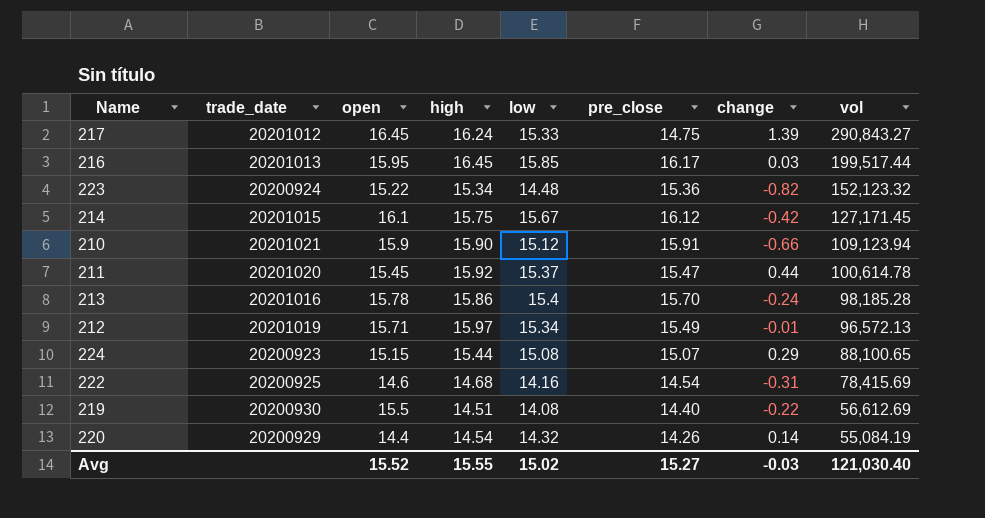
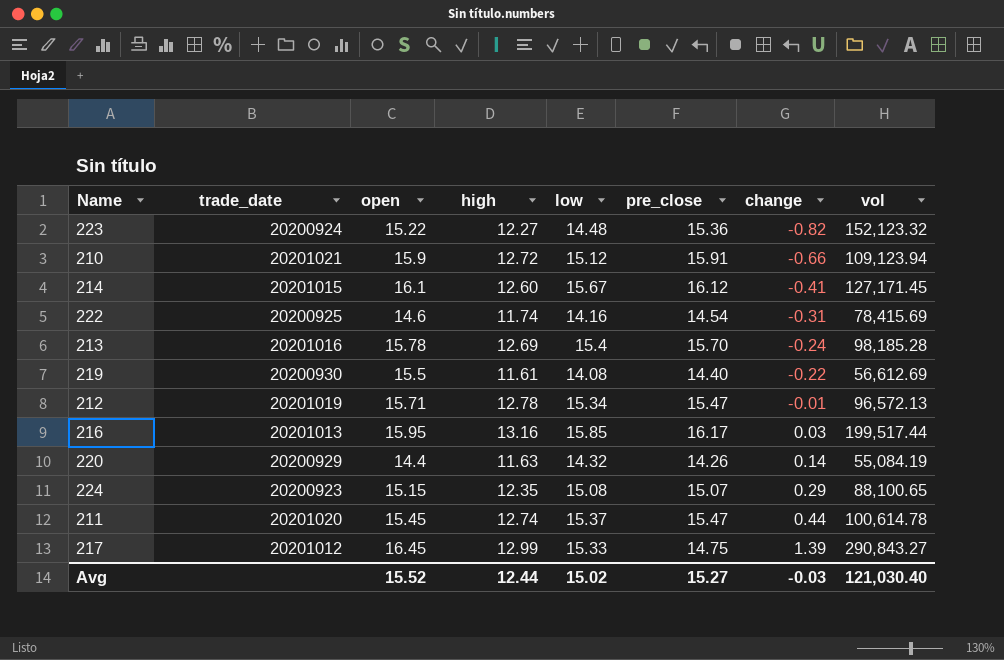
row order: vol descending -> change ascending
223 | high: 15.34 -> 12.27
210 | high: 15.90 -> 12.72
214 | high: 15.75 -> 12.60
214 | change: -0.42 -> -0.41
222 | high: 14.68 -> 11.74
213 | high: 15.86 -> 12.69
219 | high: 14.51 -> 11.61
212 | high: 15.97 -> 12.78
212 | pre_close: 15.49 -> 15.47
216 | high: 16.45 -> 13.16
220 | high: 14.54 -> 11.63
224 | high: 15.44 -> 12.35
211 | high: 15.92 -> 12.74
217 | high: 16.24 -> 12.99
Avg | high: 15.55 -> 12.44

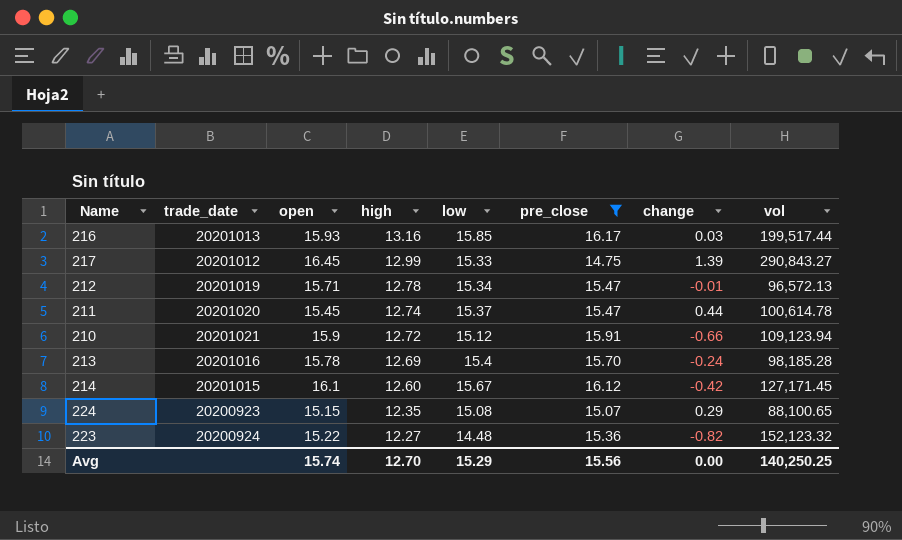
filter: none -> pre_close >= 14.75
row order: change ascending -> high descending
216 | open: 15.95 -> 15.93
214 | change: -0.41 -> -0.42
Avg | open: 15.52 -> 15.74
Avg | high: 12.44 -> 12.70
Avg | low: 15.02 -> 15.29
Avg | pre_close: 15.27 -> 15.56
Avg | change: -0.03 -> 0.00
Avg | vol: 121,030.40 -> 140,250.25

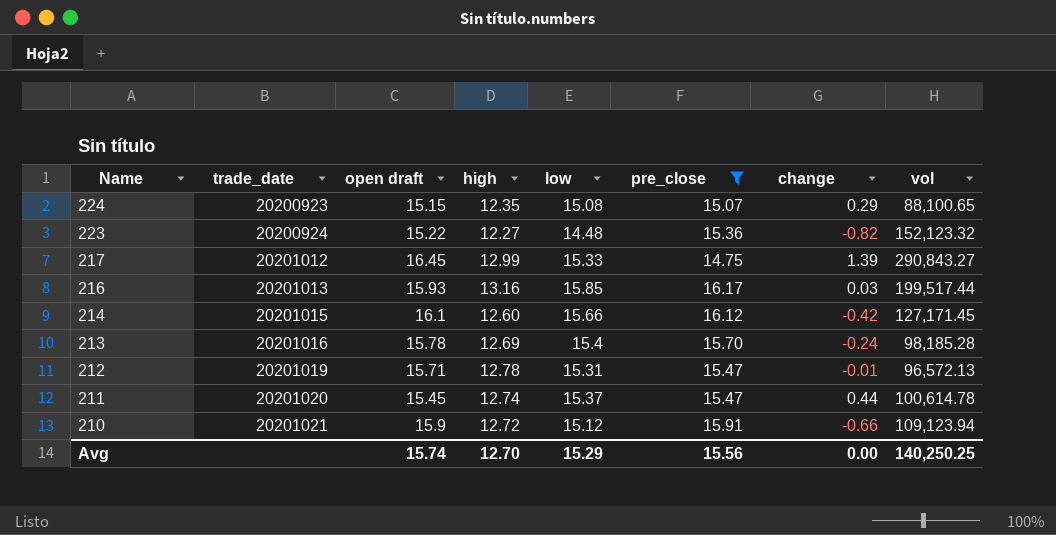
row order: high descending -> Name descending
column name: open -> open draft
214 | low: 15.67 -> 15.66
212 | low: 15.34 -> 15.31

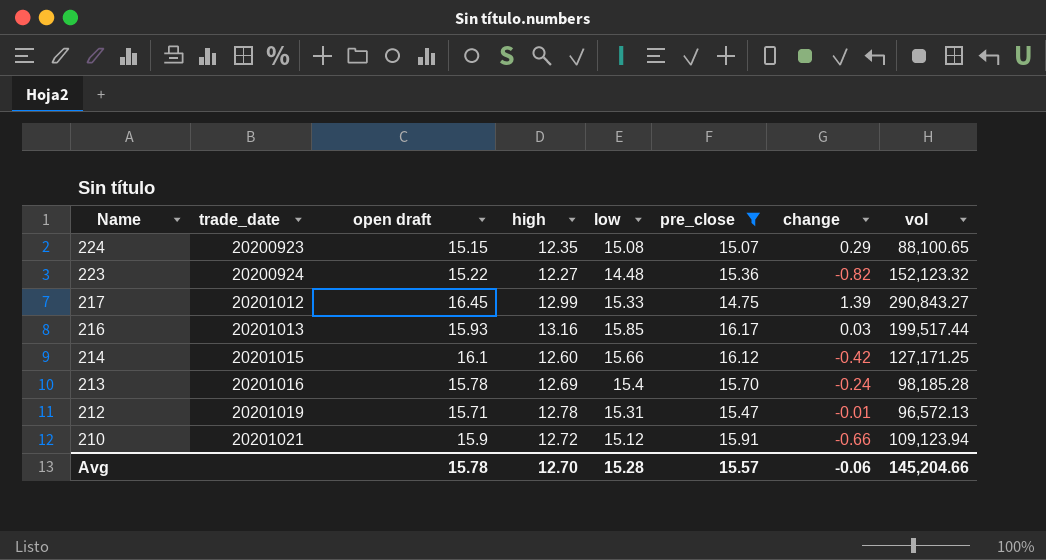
row 211: 20201020 | 15.45 | 12.74 | 15.37 | 15.47 | 0.44 | 100,614.78 -> none
214 | vol: 127,171.45 -> 127,171.25
Avg | open draft: 15.74 -> 15.78
Avg | low: 15.29 -> 15.28
Avg | pre_close: 15.56 -> 15.57
Avg | change: 0.00 -> -0.06
Avg | vol: 140,250.25 -> 145,204.66

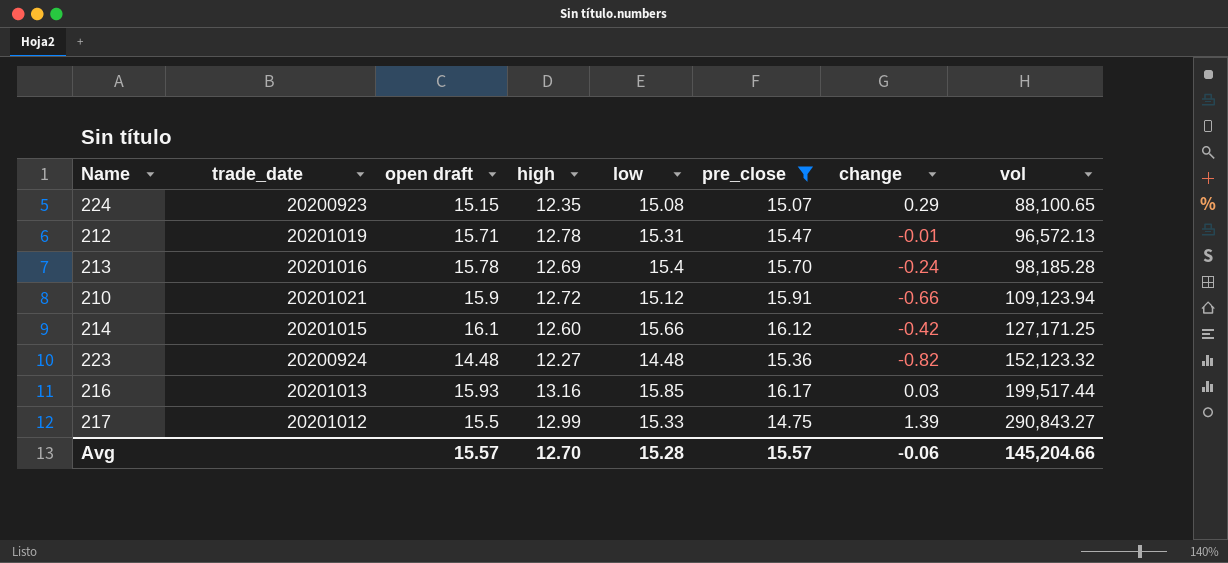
row order: Name descending -> vol ascending
223 | open draft: 15.22 -> 14.48
217 | open draft: 16.45 -> 15.5
Avg | open draft: 15.78 -> 15.57

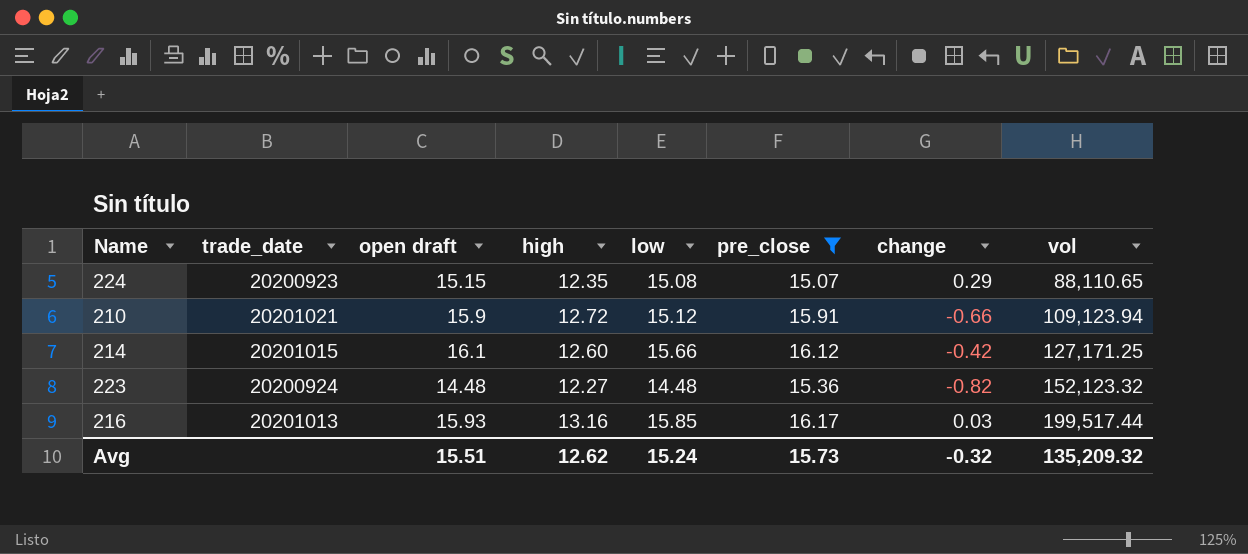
row 212: 20201019 | 15.71 | 12.78 | 15.31 | 15.47 | -0.01 | 96,572.13 -> none
row 213: 20201016 | 15.78 | 12.69 | 15.4 | 15.70 | -0.24 | 98,185.28 -> none
row 217: 20201012 | 15.5 | 12.99 | 15.33 | 14.75 | 1.39 | 290,843.27 -> none
224 | vol: 88,100.65 -> 88,110.65
Avg | open draft: 15.57 -> 15.51
Avg | high: 12.70 -> 12.62
Avg | low: 15.28 -> 15.24
Avg | pre_close: 15.57 -> 15.73
Avg | change: -0.06 -> -0.32
Avg | vol: 145,204.66 -> 135,209.32

